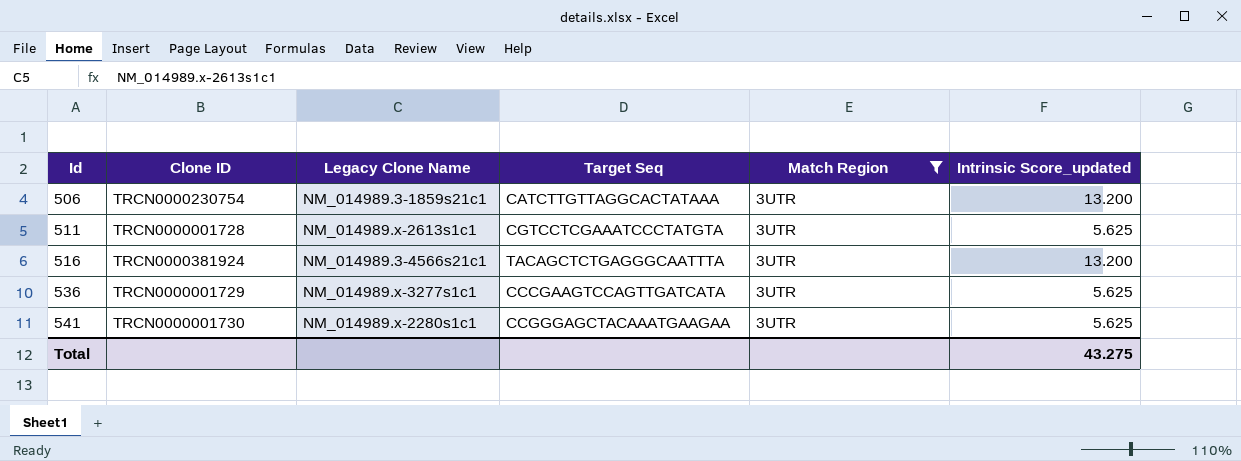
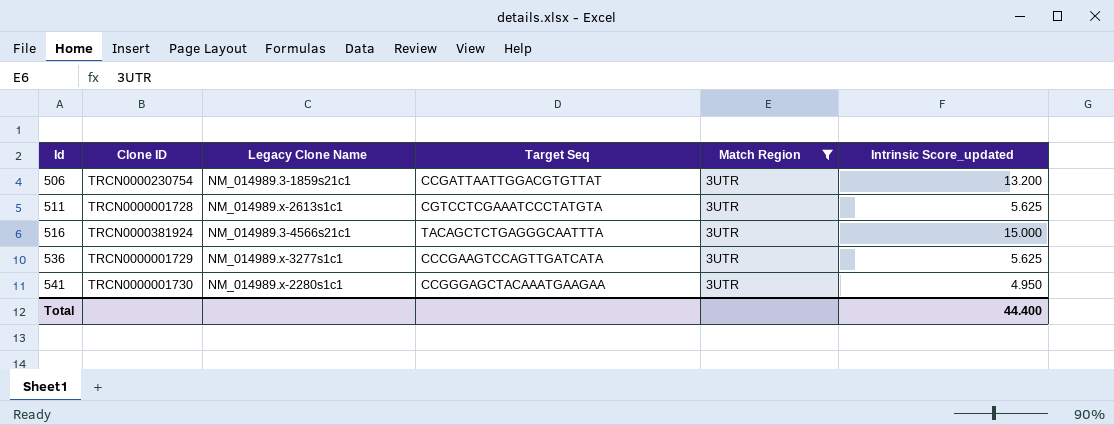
506 | Target Seq: CATCTTGTTAGGCACTATAAA -> CCGATTAATTGGACGTGTTAT
516 | Intrinsic Score_updated: 13.200 -> 15.000
541 | Intrinsic Score_updated: 5.625 -> 4.950
Total | Intrinsic Score_updated: 43.275 -> 44.400

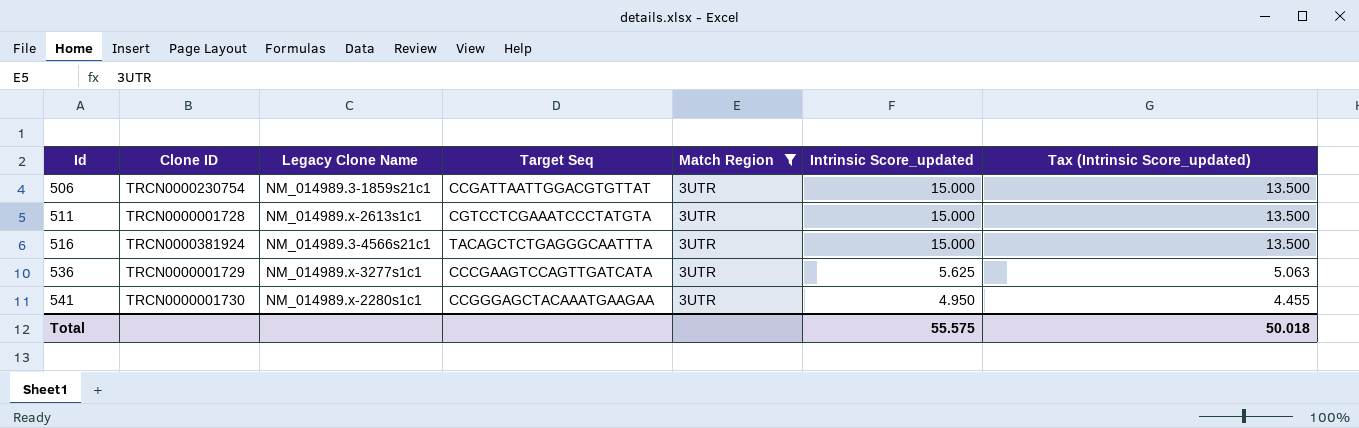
column Tax (Intrinsic Score_updated) | formula: none -> [Intrinsic Score_updated] * 0.9
506 | Intrinsic Score_updated: 13.200 -> 15.000
511 | Intrinsic Score_updated: 5.625 -> 15.000
Total | Intrinsic Score_updated: 44.400 -> 55.575

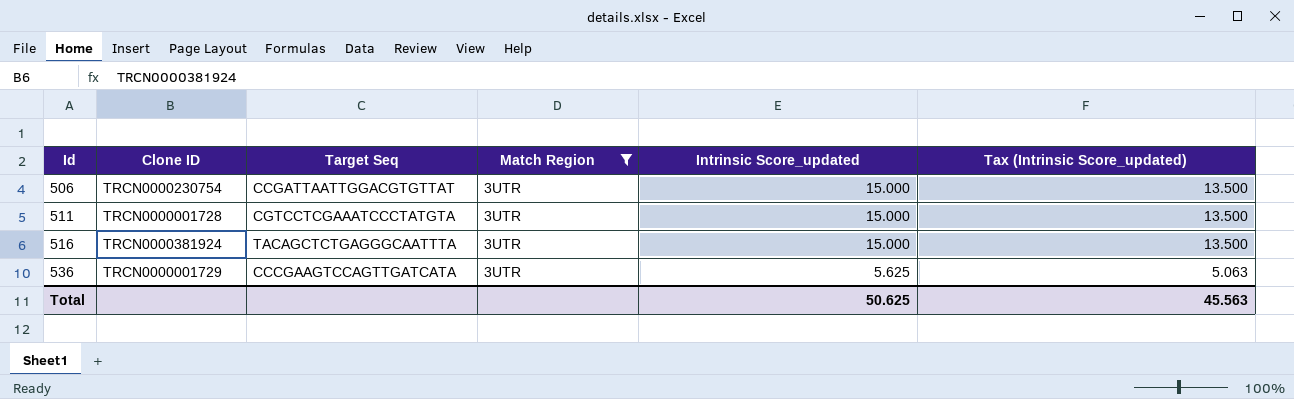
column Legacy Clone Name | position: 3 -> none
row 541: TRCN0000001730 | NM_014989.x-2280s1c1 | CCGGGAGCTACAAATGAAGAA | 3UTR | 4.950 | 4.455 -> none
Total | Intrinsic Score_updated: 55.575 -> 50.625
Total | Tax (Intrinsic Score_updated): 50.018 -> 45.563

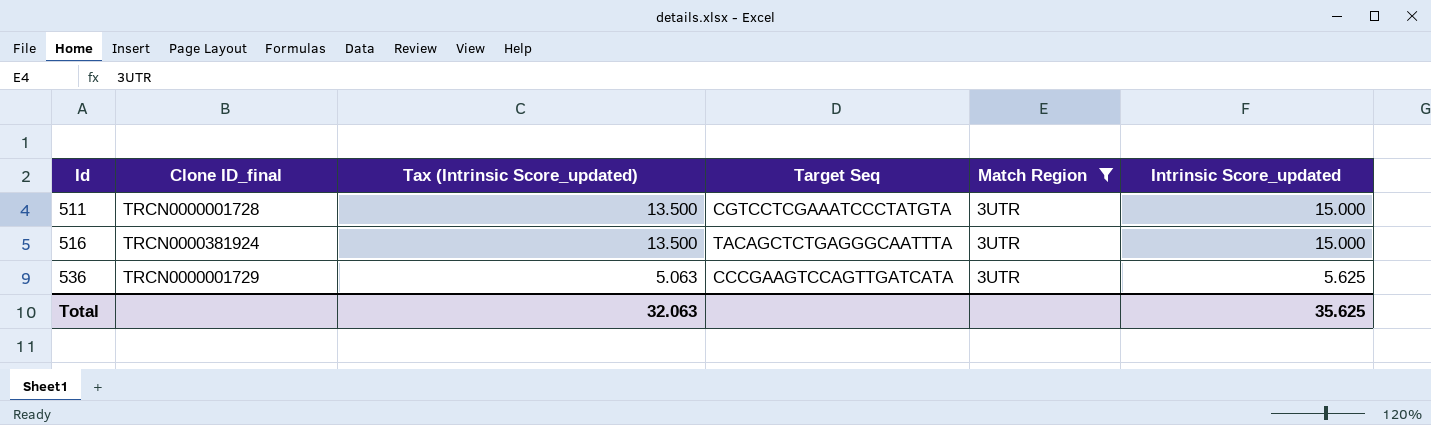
column name: Clone ID -> Clone ID_final
column Tax (Intrinsic Score_updated) | position: 6 -> 3
row 506: TRCN0000230754 | CCGATTAATTGGACGTGTTAT | 3UTR | 15.000 | 13.500 -> none
Total | Tax (Intrinsic Score_updated): 45.563 -> 32.063
Total | Intrinsic Score_updated: 50.625 -> 35.625

